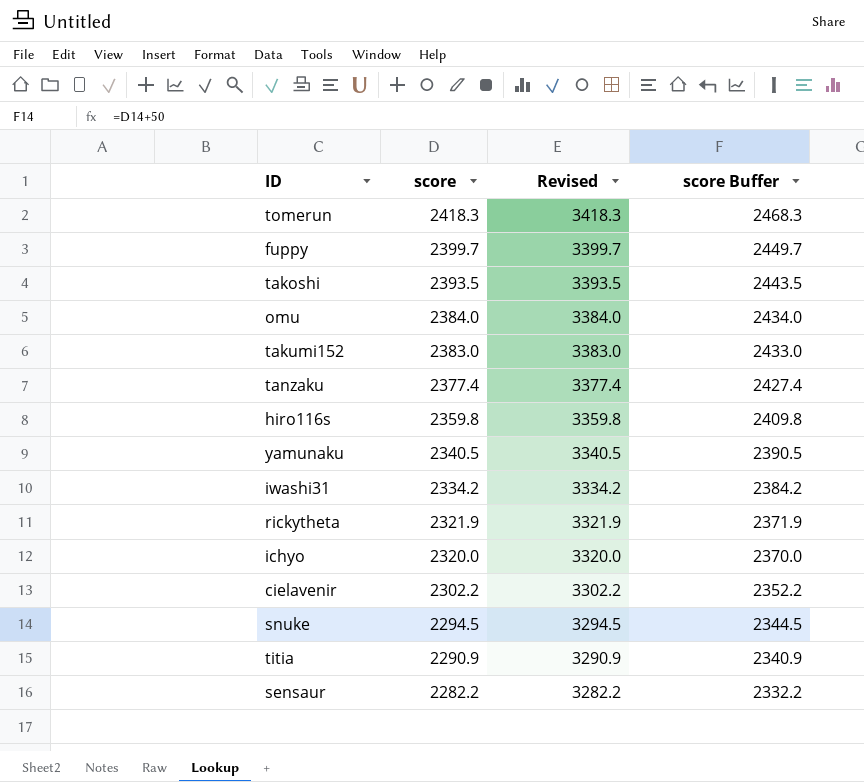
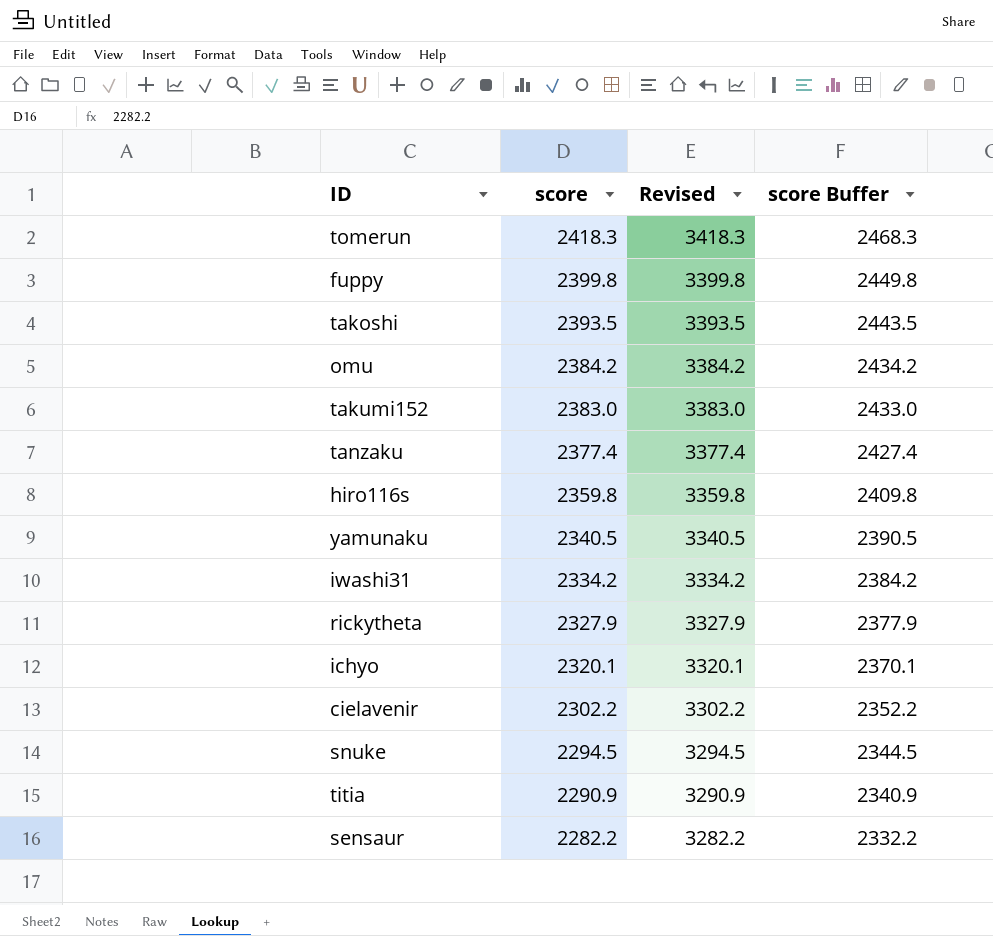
fuppy | score: 2399.7 -> 2399.8
fuppy | Revised: 3399.7 -> 3399.8
fuppy | score Buffer: 2449.7 -> 2449.8
omu | score: 2384.0 -> 2384.2
omu | Revised: 3384.0 -> 3384.2
omu | score Buffer: 2434.0 -> 2434.2
rickytheta | score: 2321.9 -> 2327.9
rickytheta | Revised: 3321.9 -> 3327.9
rickytheta | score Buffer: 2371.9 -> 2377.9
ichyo | score: 2320.0 -> 2320.1
ichyo | Revised: 3320.0 -> 3320.1
ichyo | score Buffer: 2370.0 -> 2370.1

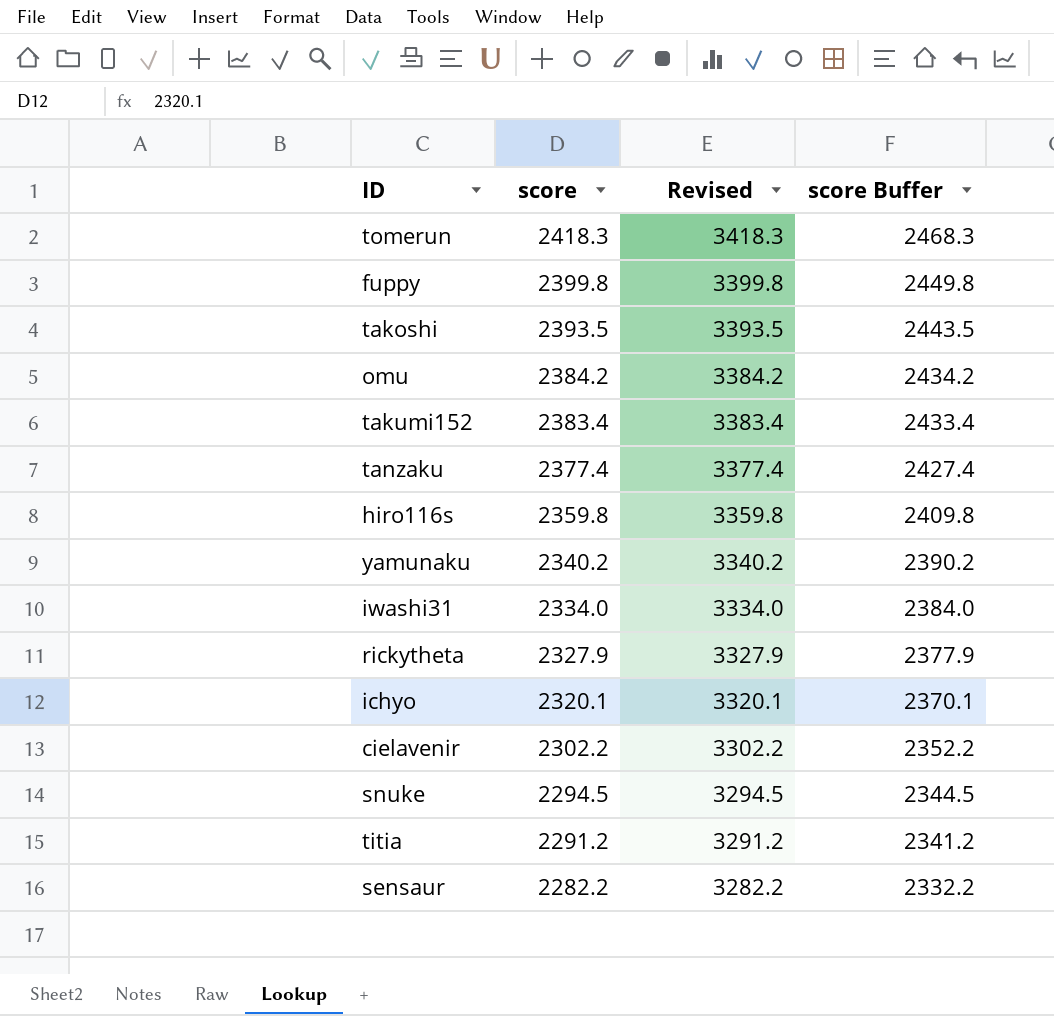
takumi152 | score: 2383.0 -> 2383.4
takumi152 | Revised: 3383.0 -> 3383.4
takumi152 | score Buffer: 2433.0 -> 2433.4
yamunaku | score: 2340.5 -> 2340.2
yamunaku | Revised: 3340.5 -> 3340.2
yamunaku | score Buffer: 2390.5 -> 2390.2
iwashi31 | score: 2334.2 -> 2334.0
iwashi31 | Revised: 3334.2 -> 3334.0
iwashi31 | score Buffer: 2384.2 -> 2384.0
titia | score: 2290.9 -> 2291.2
titia | Revised: 3290.9 -> 3291.2
titia | score Buffer: 2340.9 -> 2341.2

